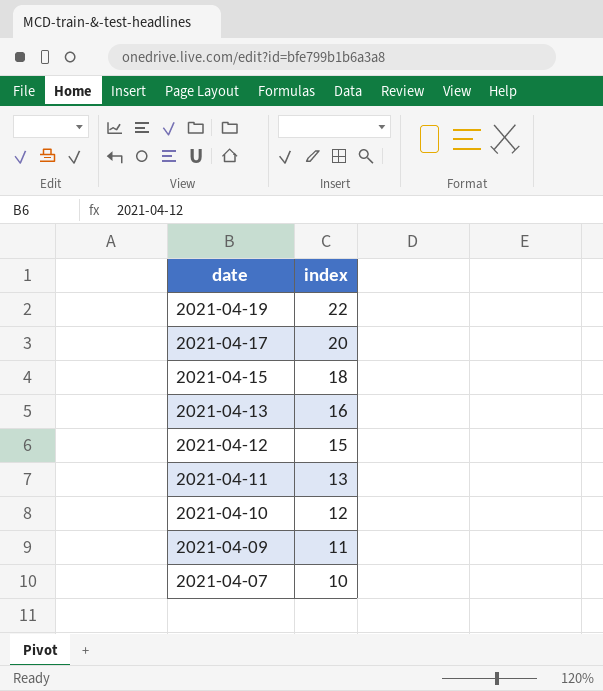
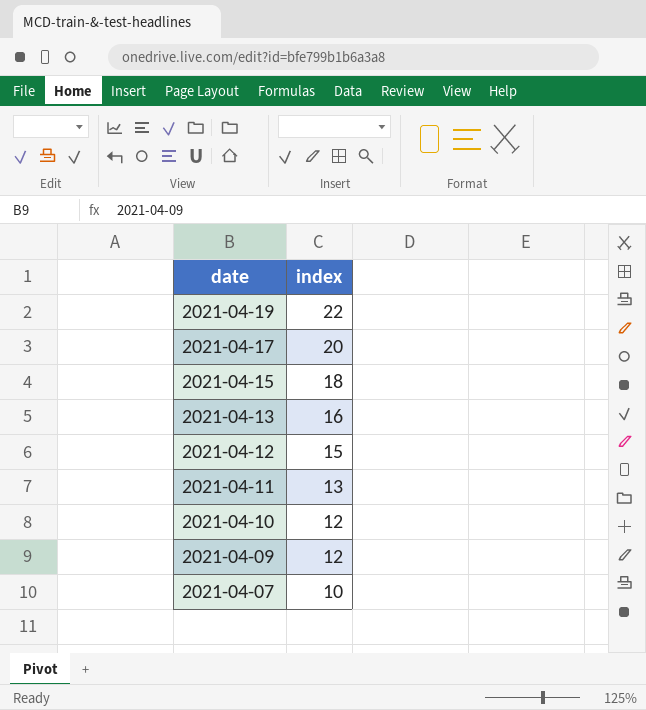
2021-04-09 | index: 11 -> 12

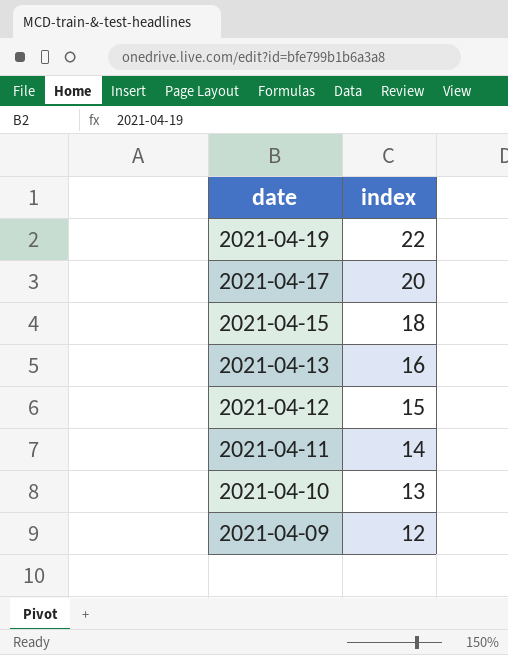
row 2021-04-07: 10 -> none
2021-04-11 | index: 13 -> 14
2021-04-10 | index: 12 -> 13

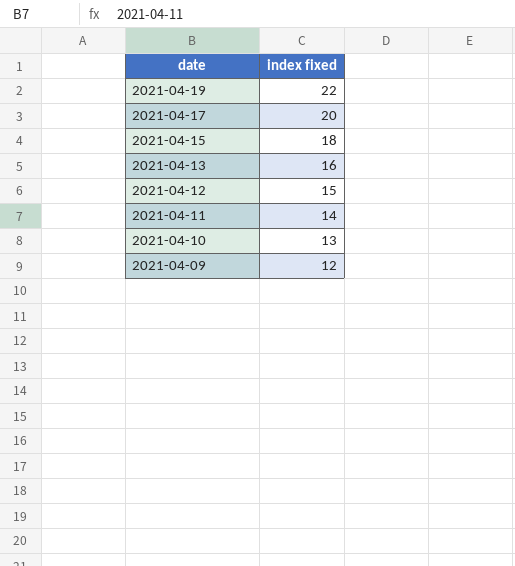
column name: index -> index fixed

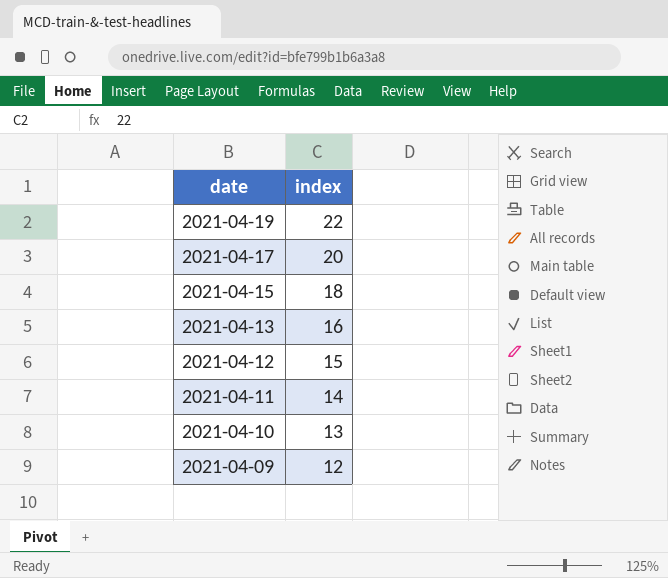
column name: index fixed -> index

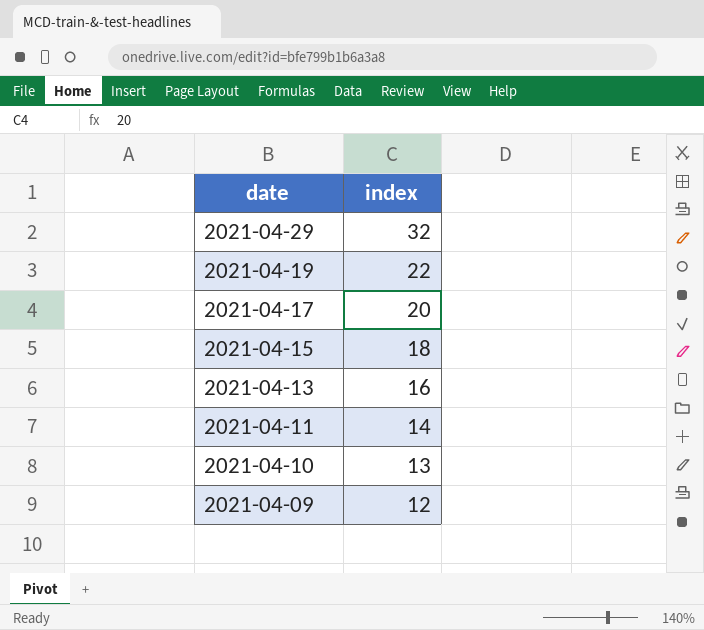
row 2021-04-12: 15 -> none
row 2021-04-29: none -> 32

